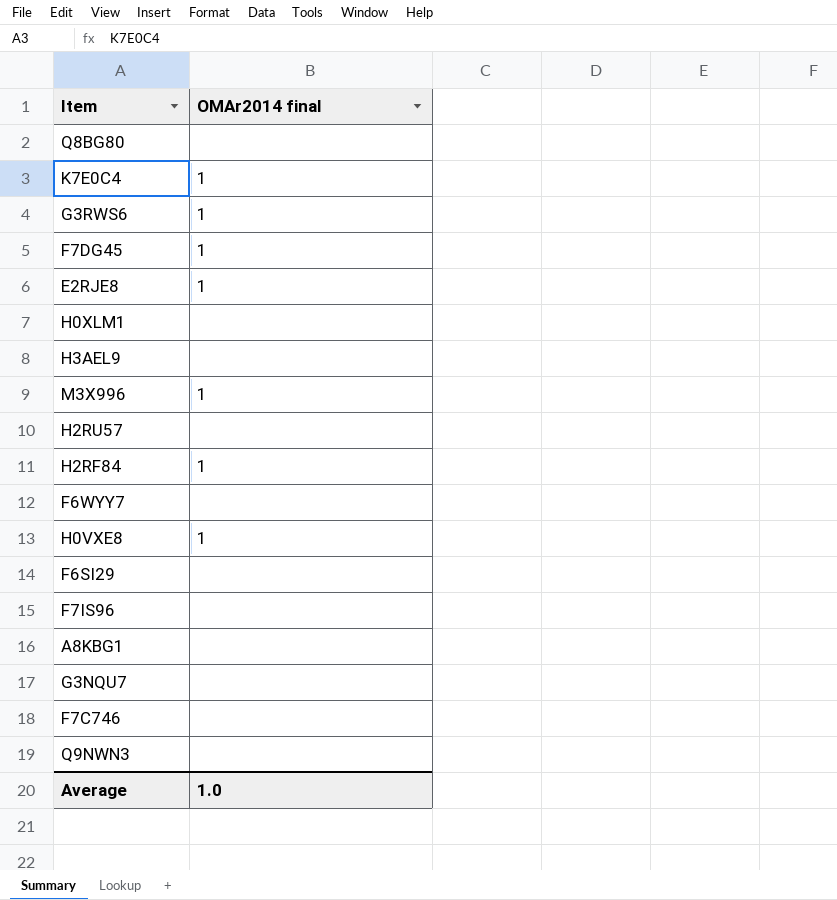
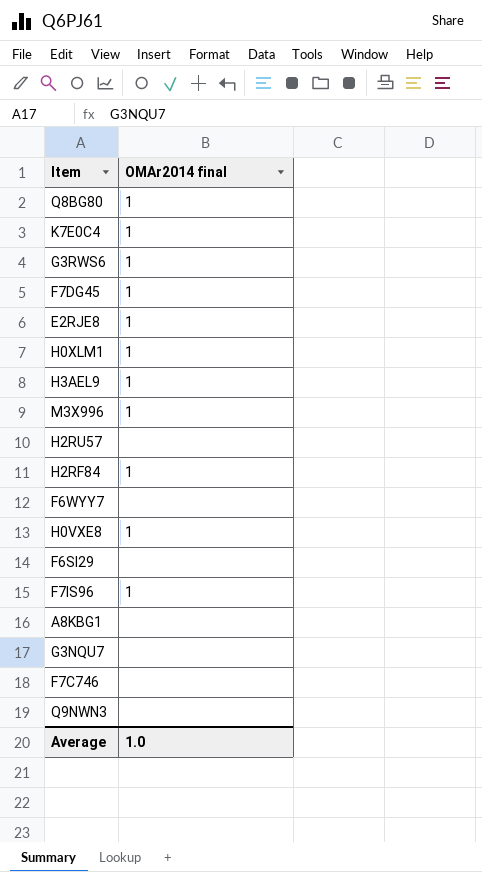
Q8BG80 | OMAr2014 final: none -> 1
H0XLM1 | OMAr2014 final: none -> 1
H3AEL9 | OMAr2014 final: none -> 1
F7IS96 | OMAr2014 final: none -> 1

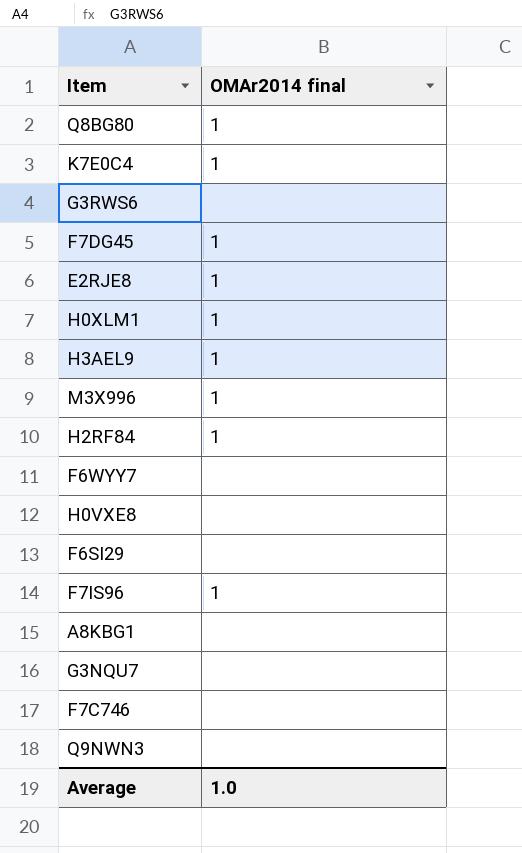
row H2RU57: none -> none
G3RWS6 | OMAr2014 final: 1 -> none
H0VXE8 | OMAr2014 final: 1 -> none

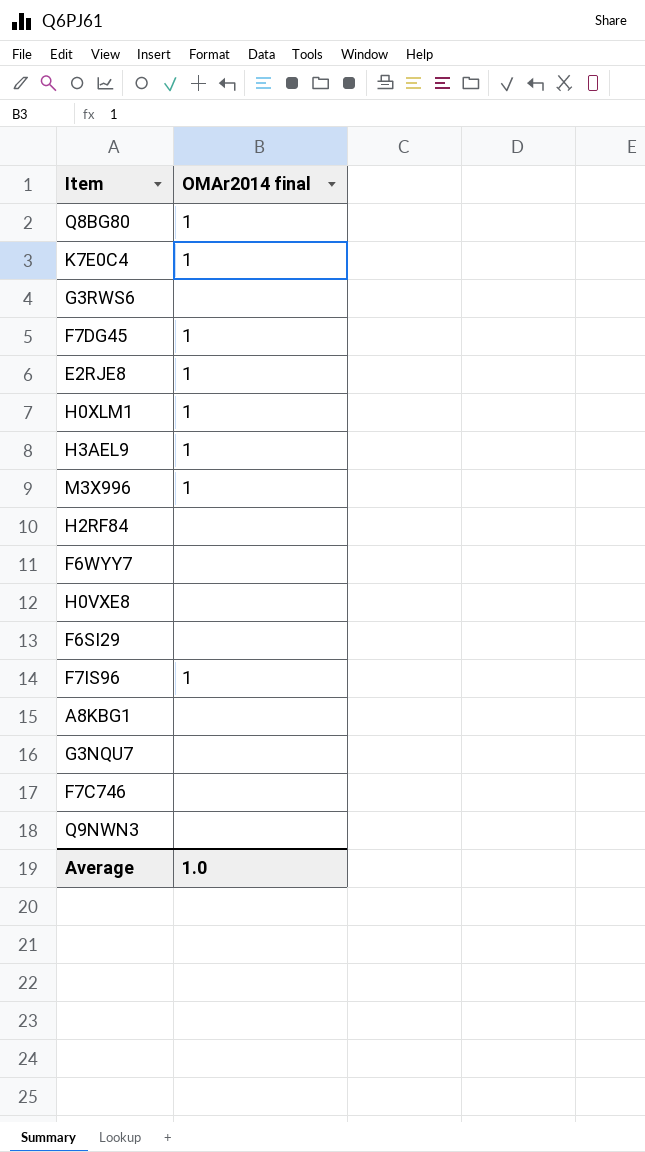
H2RF84 | OMAr2014 final: 1 -> none

